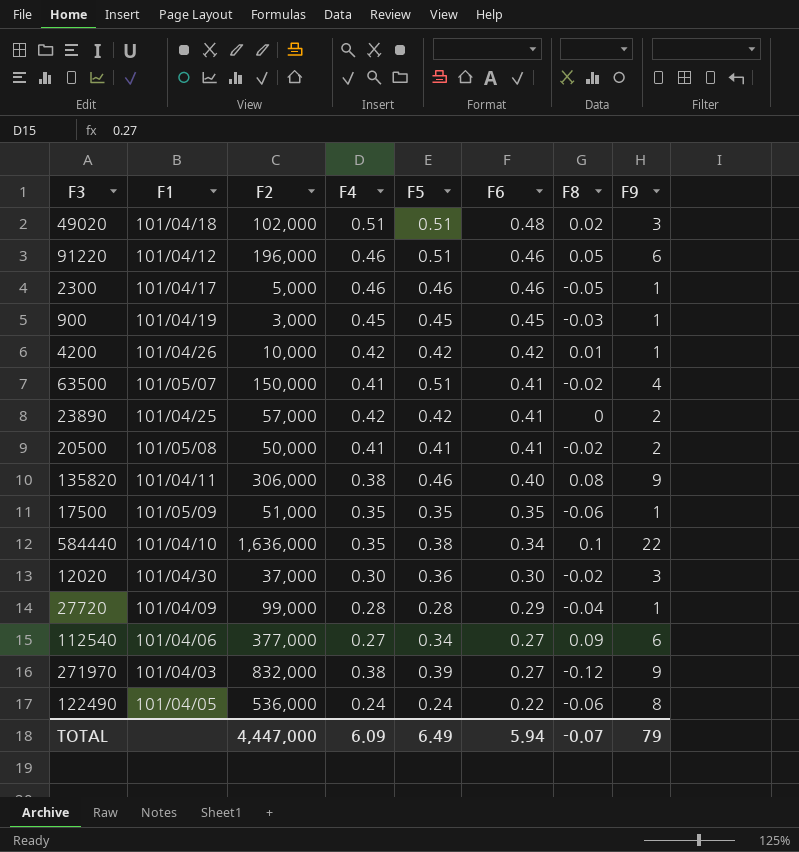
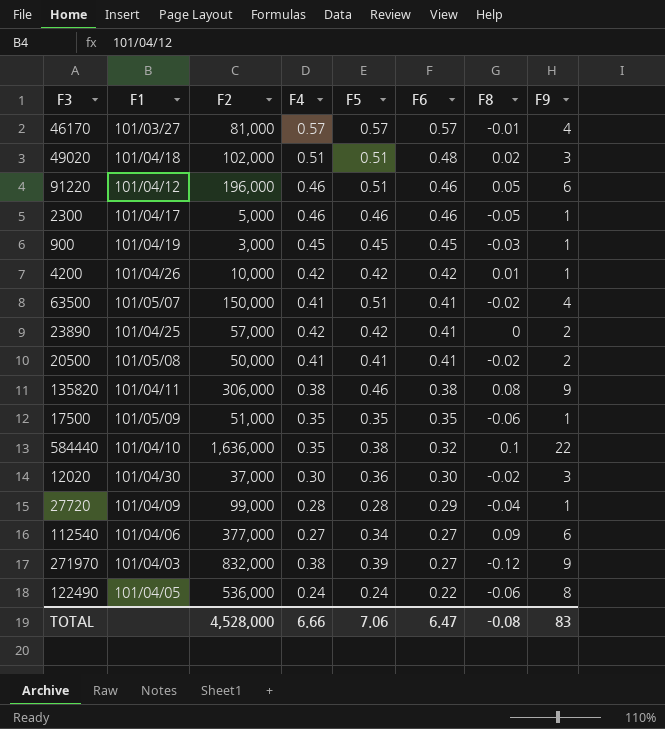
row 46170: none -> 101/03/27 | 81,000 | 0.57 | 0.57 | 0.57 | -0.01 | 4
135820 | F6: 0.40 -> 0.38
584440 | F6: 0.34 -> 0.32
TOTAL | F2: 4,447,000 -> 4,528,000
TOTAL | F4: 6.09 -> 6.66
TOTAL | F5: 6.49 -> 7.06
TOTAL | F6: 5.94 -> 6.47
TOTAL | F8: -0.07 -> -0.08
TOTAL | F9: 79 -> 83

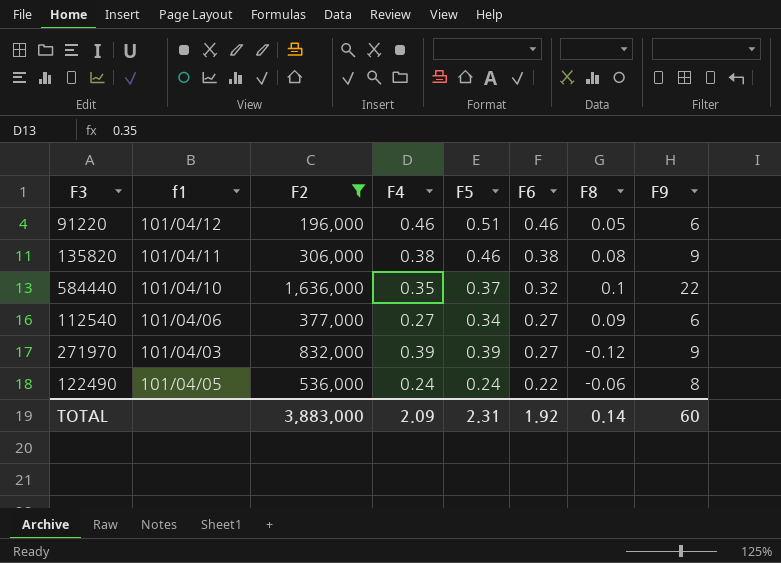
filter: none -> F2 >= 196,000
column name: F1 -> f1
584440 | F5: 0.38 -> 0.37
271970 | F4: 0.38 -> 0.39
TOTAL | F2: 4,528,000 -> 3,883,000
TOTAL | F4: 6.66 -> 2.09
TOTAL | F5: 7.06 -> 2.31
TOTAL | F6: 6.47 -> 1.92
TOTAL | F8: -0.08 -> 0.14
TOTAL | F9: 83 -> 60

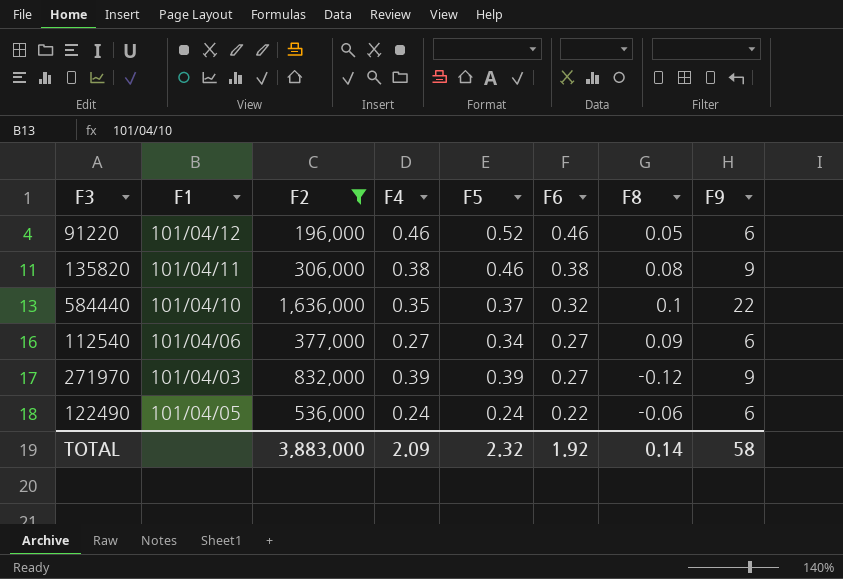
column name: f1 -> F1
91220 | F5: 0.51 -> 0.52
122490 | F9: 8 -> 6
TOTAL | F5: 2.31 -> 2.32
TOTAL | F9: 60 -> 58

